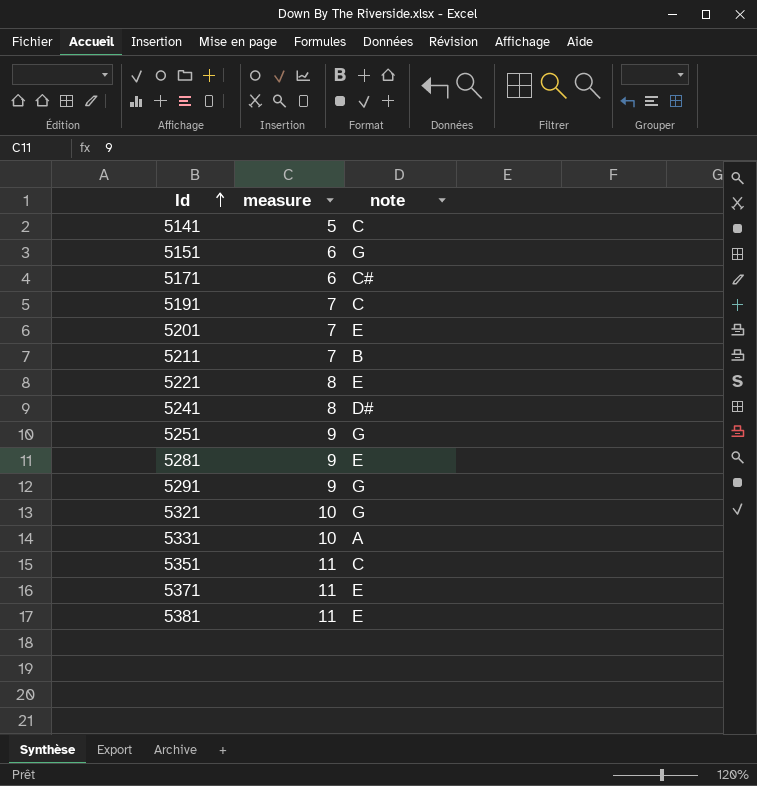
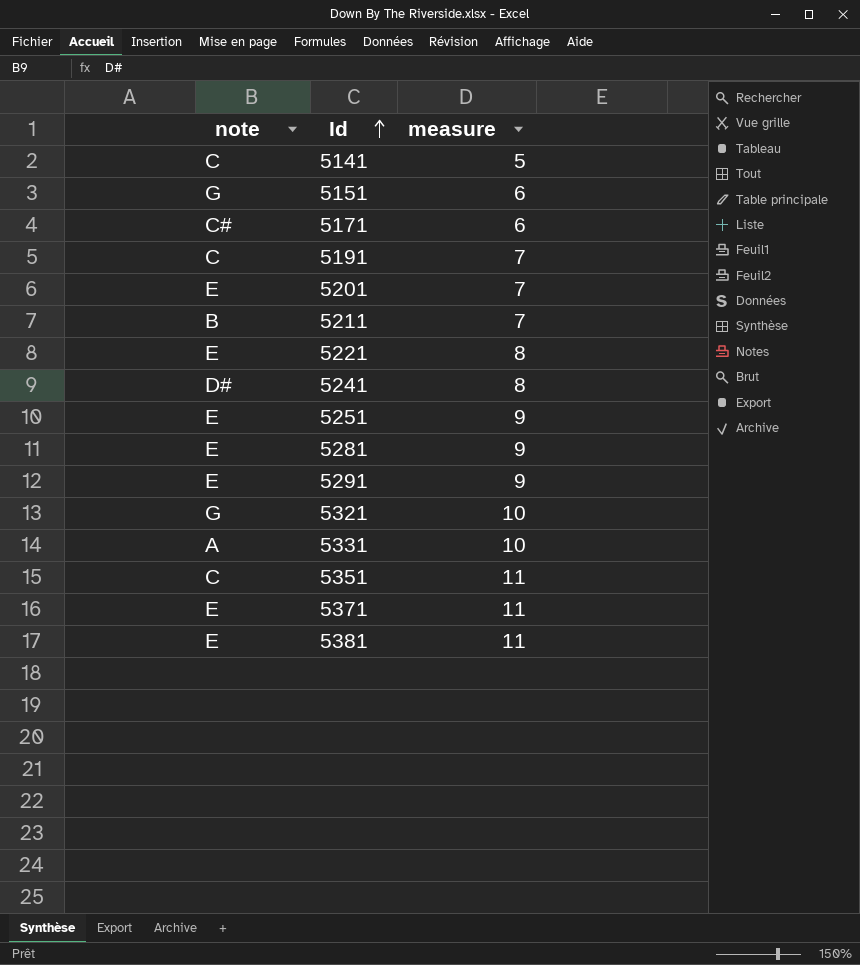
column note | position: 3 -> 1
5251 | note: G -> E
5291 | note: G -> E

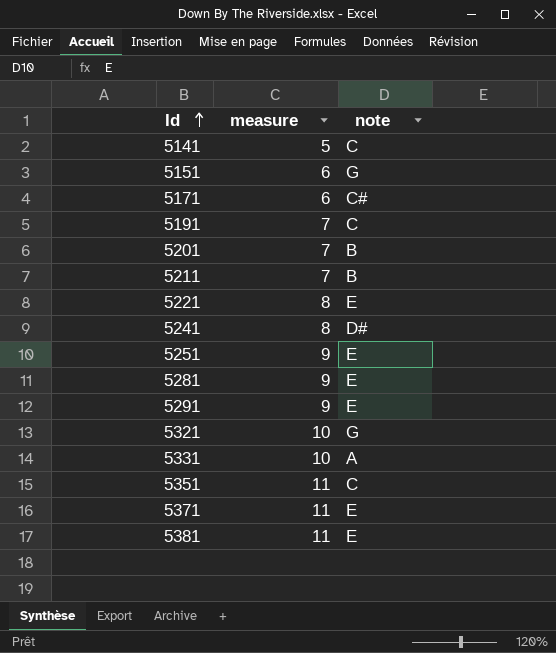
column note | position: 1 -> 3
5201 | note: E -> B

